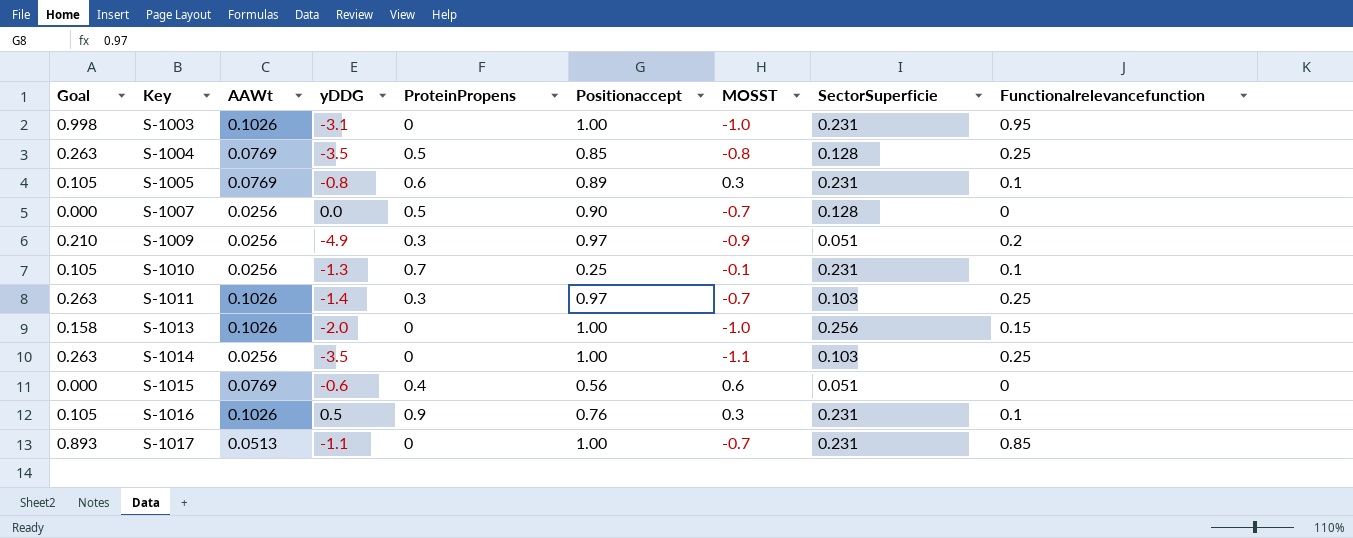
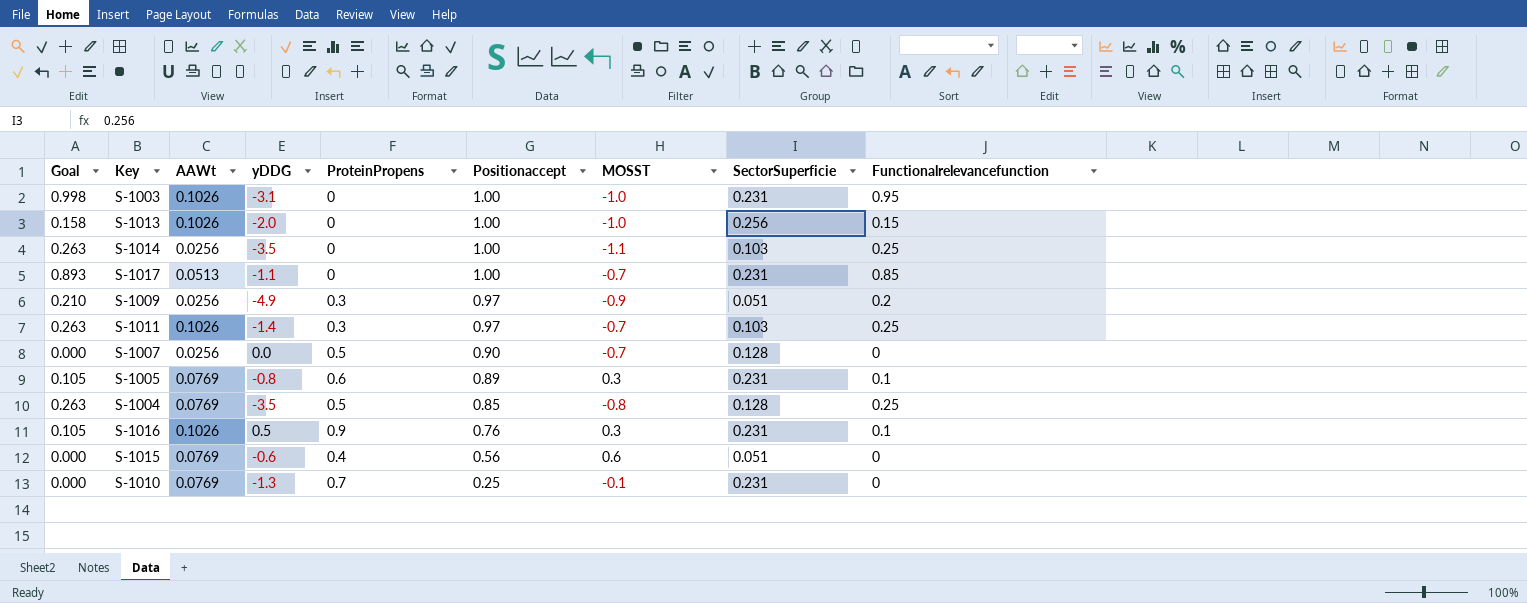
row order: Key ascending -> Positionaccept descending
S-1010 | Goal: 0.105 -> 0.000
S-1010 | AAWt: 0.0256 -> 0.0769
S-1010 | Functionalrelevancefunction: 0.1 -> 0

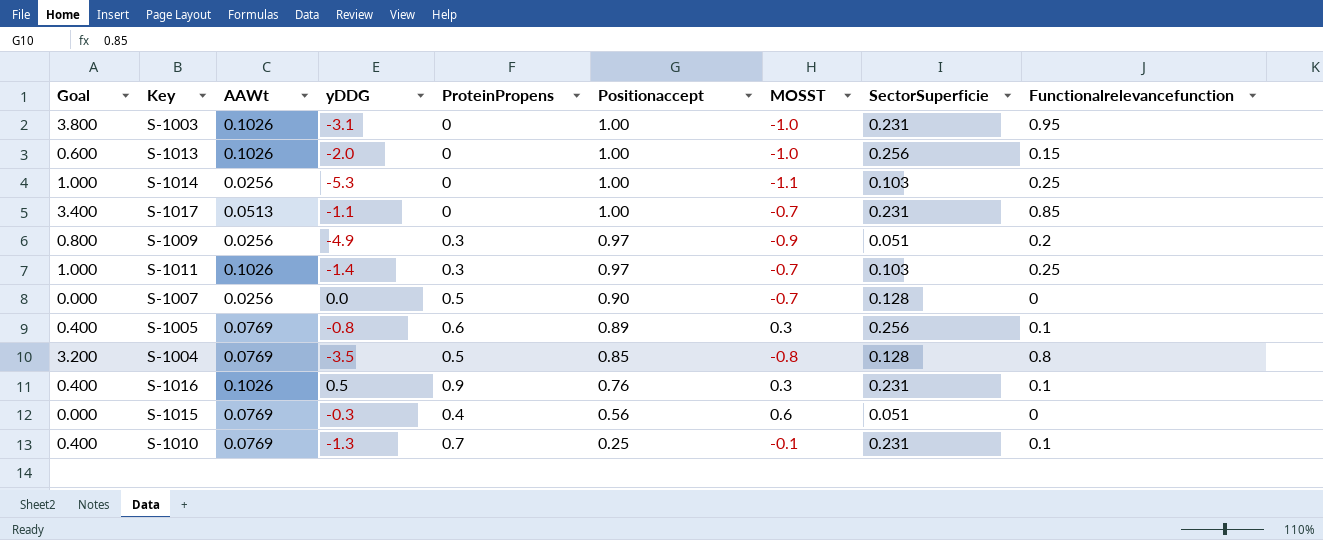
column Goal | formula: [Functionalrelevancefunction] * 1.05 -> [Functionalrelevancefunction] * 4
S-1014 | yDDG: -3.5 -> -5.3
S-1005 | SectorSuperficie: 0.231 -> 0.256
S-1004 | Functionalrelevancefunction: 0.25 -> 0.8
S-1015 | yDDG: -0.6 -> -0.3
S-1010 | Functionalrelevancefunction: 0 -> 0.1

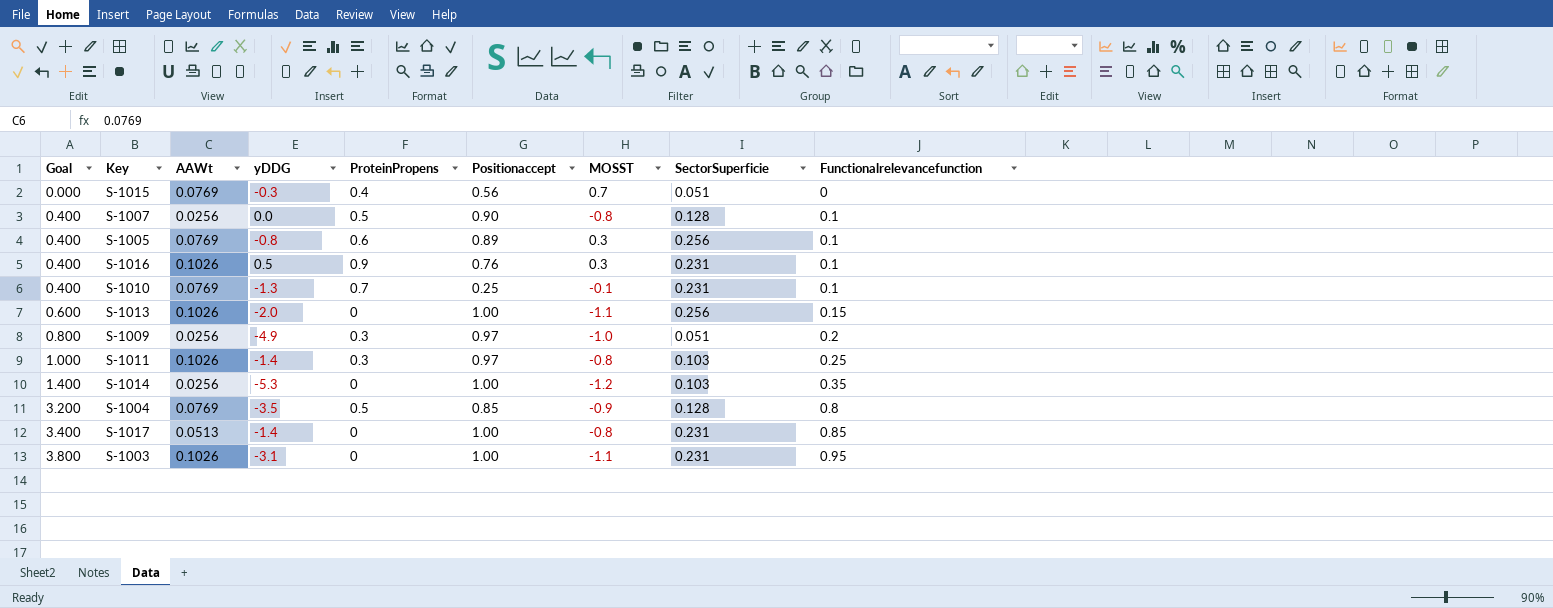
row order: Positionaccept descending -> Goal ascending
S-1015 | MOSST: 0.6 -> 0.7
S-1007 | Goal: 0.000 -> 0.400
S-1007 | MOSST: -0.7 -> -0.8
S-1007 | Functionalrelevancefunction: 0 -> 0.1
S-1013 | MOSST: -1.0 -> -1.1
S-1009 | MOSST: -0.9 -> -1.0
S-1011 | MOSST: -0.7 -> -0.8
S-1014 | Goal: 1.000 -> 1.400
S-1014 | MOSST: -1.1 -> -1.2
S-1014 | Functionalrelevancefunction: 0.25 -> 0.35
S-1004 | MOSST: -0.8 -> -0.9
S-1017 | yDDG: -1.1 -> -1.4
S-1017 | MOSST: -0.7 -> -0.8
S-1003 | MOSST: -1.0 -> -1.1

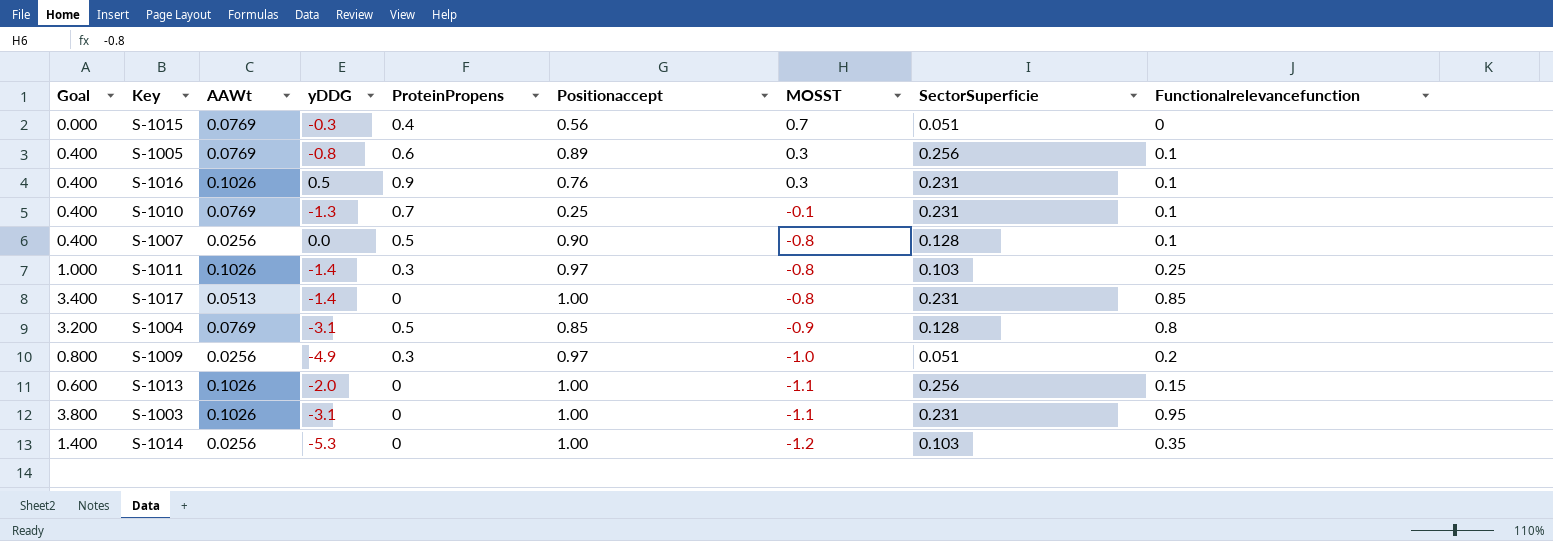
row order: Goal ascending -> MOSST descending
S-1004 | yDDG: -3.5 -> -3.1

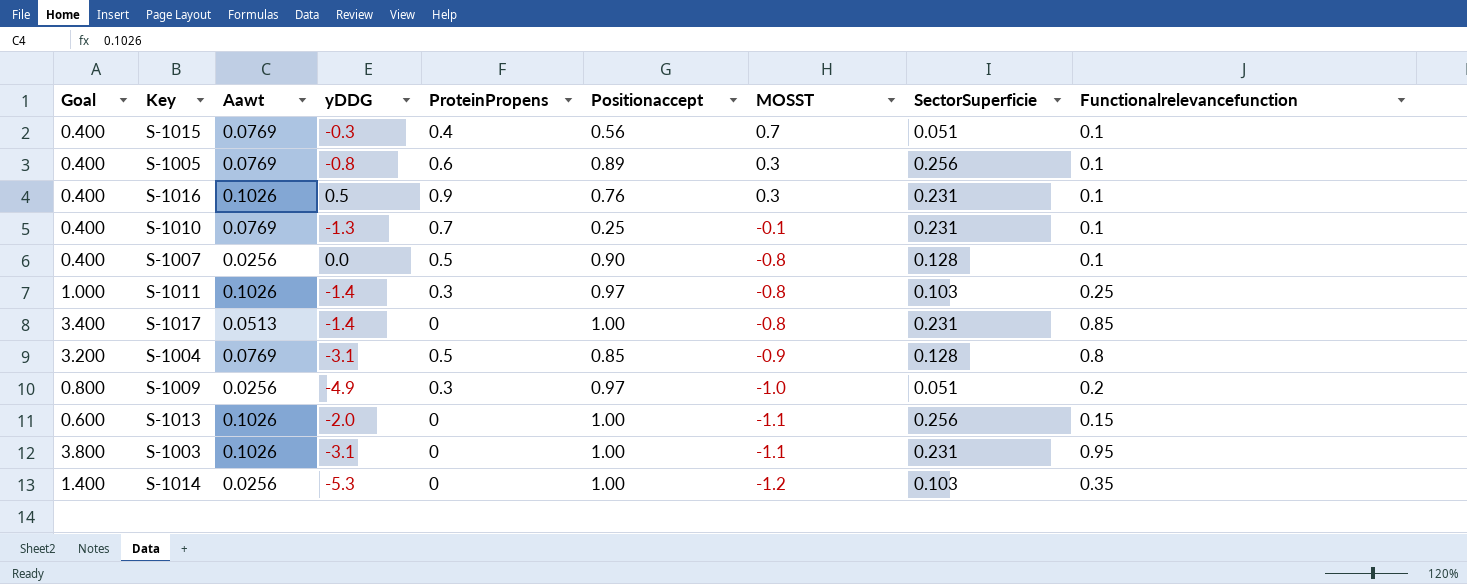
column name: AAWt -> Aawt
S-1015 | Goal: 0.000 -> 0.400
S-1015 | Functionalrelevancefunction: 0 -> 0.1

